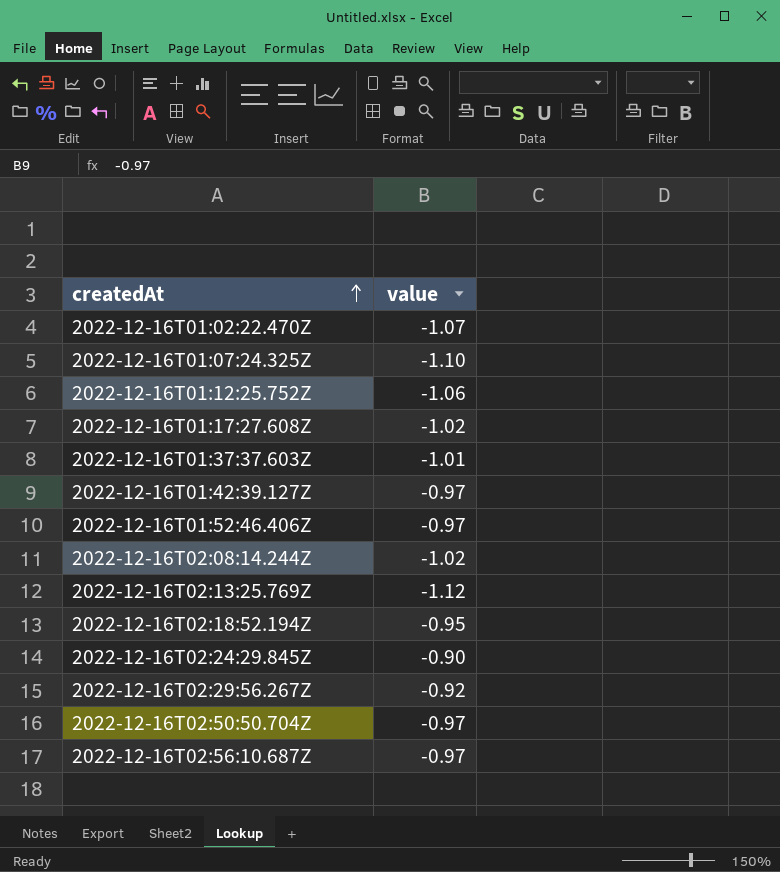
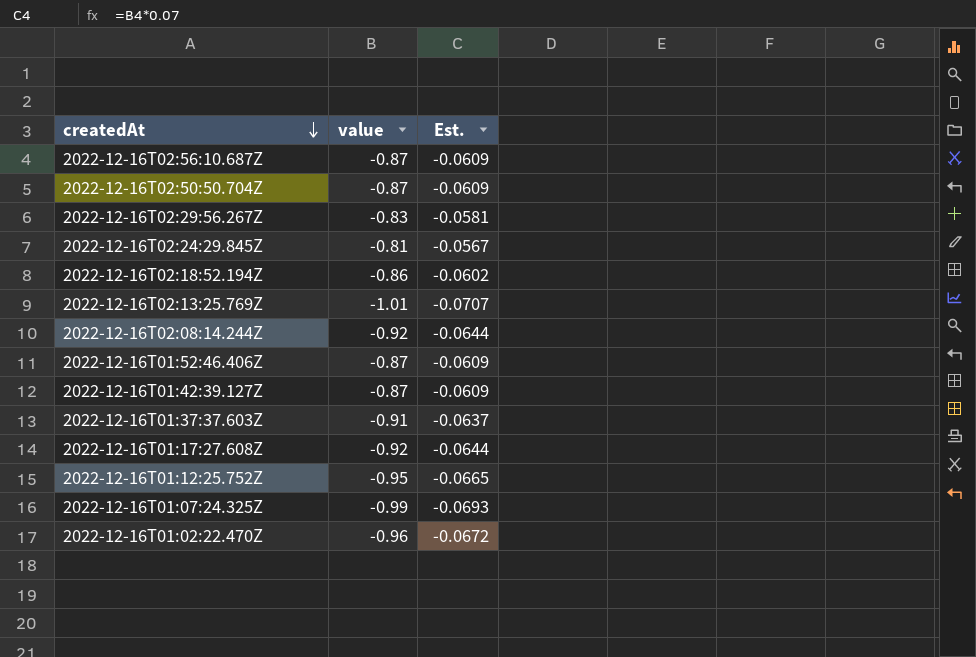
row order: createdAt ascending -> createdAt descending
column Est. | formula: none -> [value] * 0.07
2022-12-16T02:56:10.687Z | value: -0.97 -> -0.87
2022-12-16T02:50:50.704Z | value: -0.97 -> -0.87
2022-12-16T02:29:56.267Z | value: -0.92 -> -0.83
2022-12-16T02:24:29.845Z | value: -0.90 -> -0.81
2022-12-16T02:18:52.194Z | value: -0.95 -> -0.86
2022-12-16T02:13:25.769Z | value: -1.12 -> -1.01
2022-12-16T02:08:14.244Z | value: -1.02 -> -0.92
2022-12-16T01:52:46.406Z | value: -0.97 -> -0.87
2022-12-16T01:42:39.127Z | value: -0.97 -> -0.87
2022-12-16T01:37:37.603Z | value: -1.01 -> -0.91
2022-12-16T01:17:27.608Z | value: -1.02 -> -0.92
2022-12-16T01:12:25.752Z | value: -1.06 -> -0.95
2022-12-16T01:07:24.325Z | value: -1.10 -> -0.99
2022-12-16T01:02:22.470Z | value: -1.07 -> -0.96

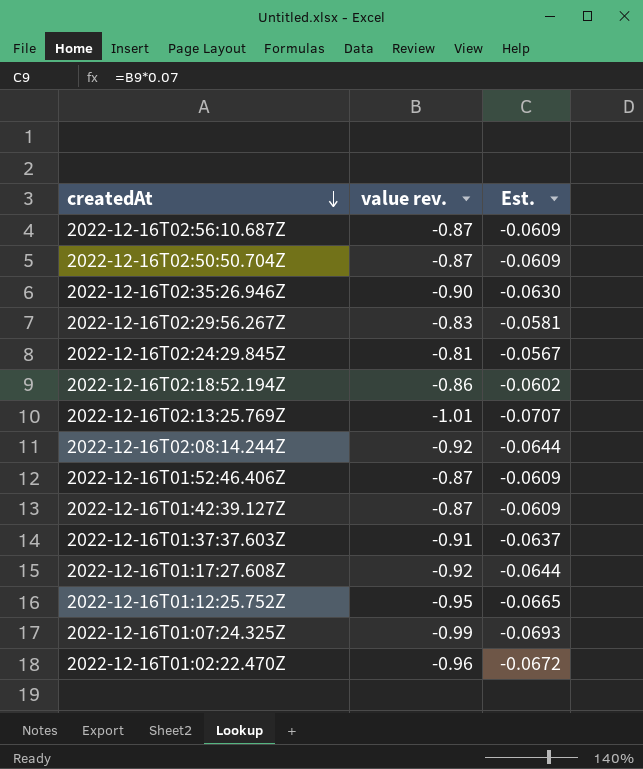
column name: value -> value rev.
row 2022-12-16T02:35:26.946Z: none -> -0.90 | -0.0630

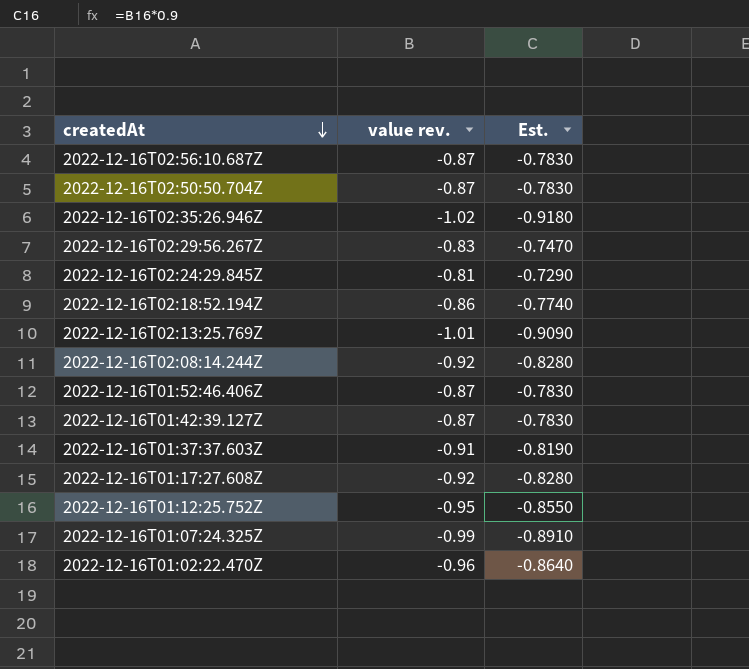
column Est. | formula: [value rev.] * 0.07 -> [value rev.] * 0.9
2022-12-16T02:35:26.946Z | value rev.: -0.90 -> -1.02

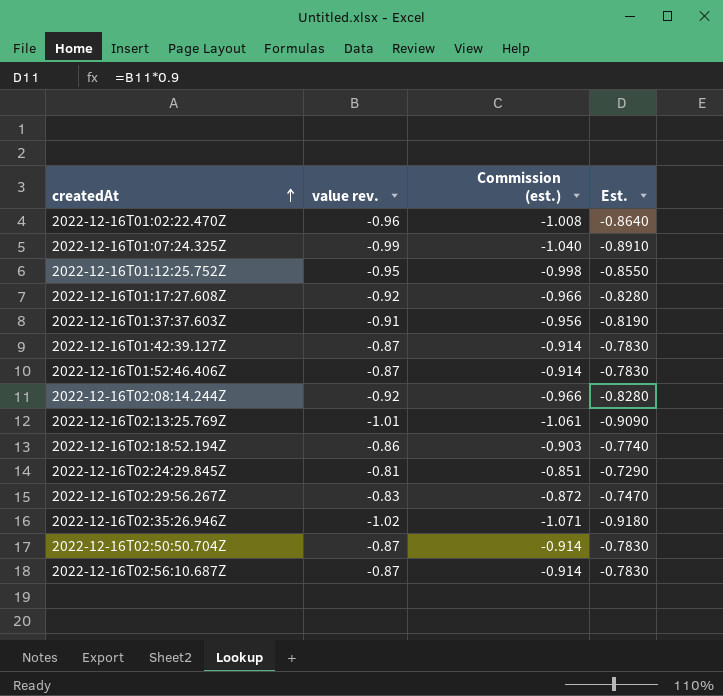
row order: createdAt descending -> createdAt ascending
column Commission (est.) | formula: none -> [value rev.] * 1.05

